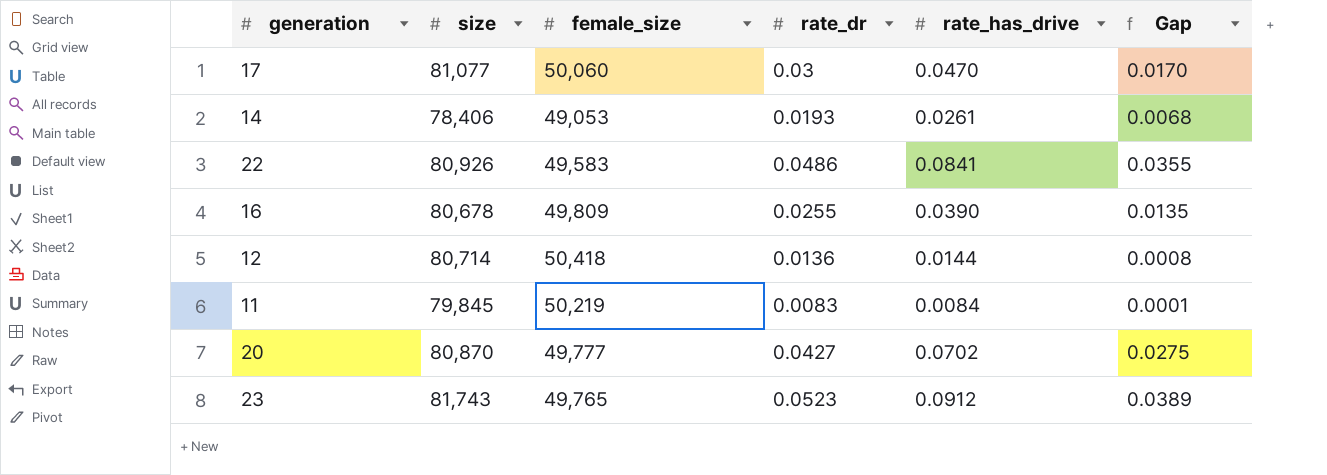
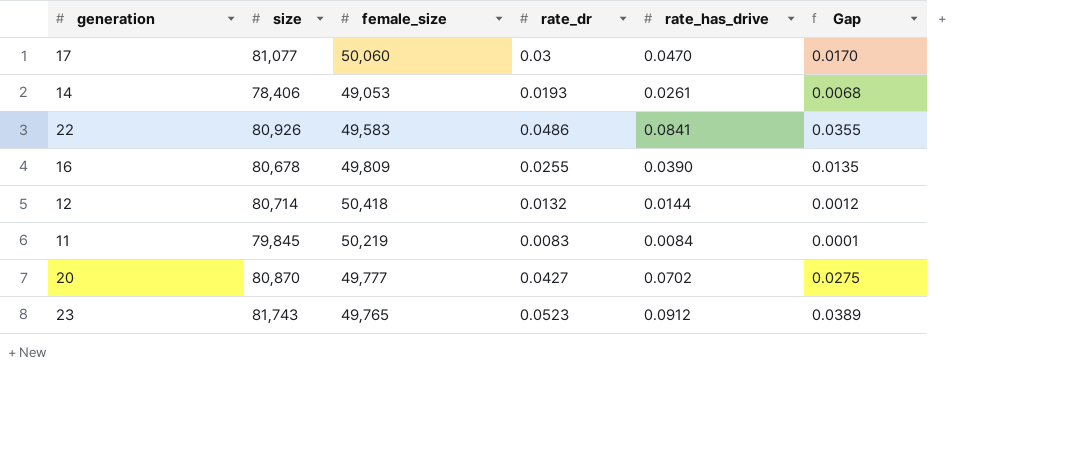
12 | rate_dr: 0.0136 -> 0.0132
12 | Gap: 0.0008 -> 0.0012

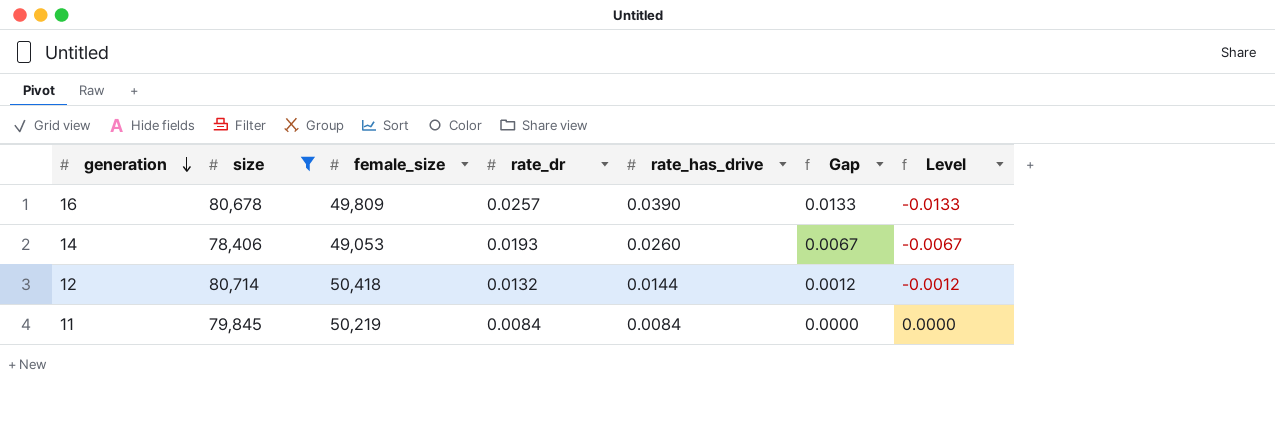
filter: none -> size <= 80,714
row order: none -> generation descending
column Level | formula: none -> [rate_dr] - [rate_has_drive]
16 | rate_dr: 0.0255 -> 0.0257
16 | Gap: 0.0135 -> 0.0133
14 | rate_has_drive: 0.0261 -> 0.0260
14 | Gap: 0.0068 -> 0.0067
11 | rate_dr: 0.0083 -> 0.0084
11 | Gap: 0.0001 -> 0.0000

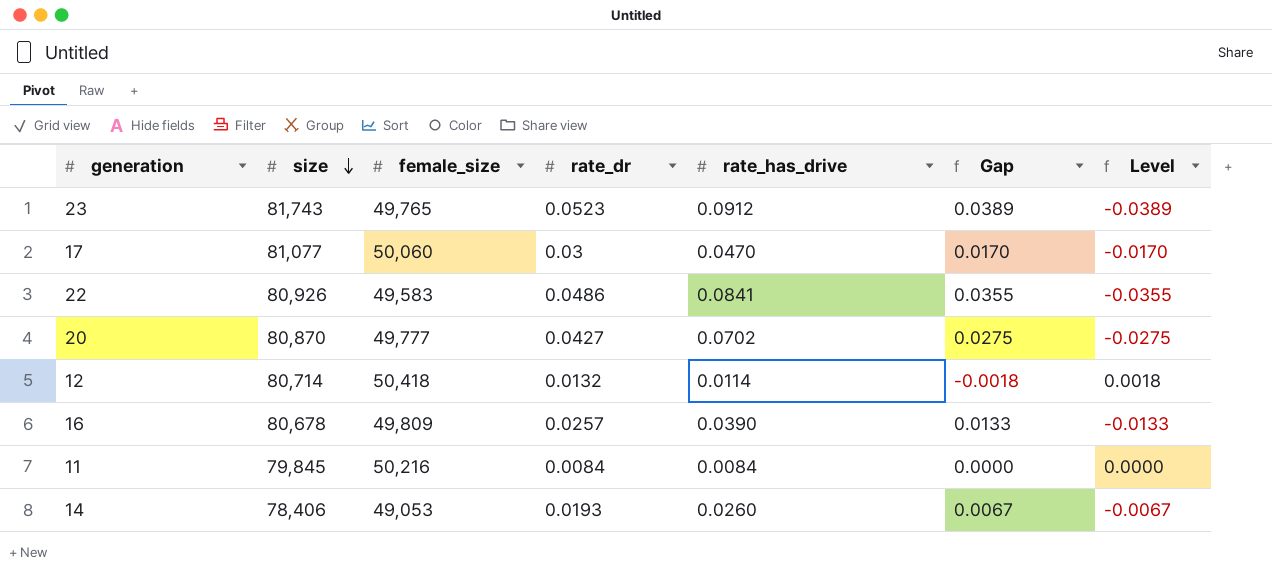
filter: size <= 80,714 -> none
row order: generation descending -> size descending
12 | rate_has_drive: 0.0144 -> 0.0114
12 | Gap: 0.0012 -> -0.0018
12 | Level: -0.0012 -> 0.0018
11 | female_size: 50,219 -> 50,216

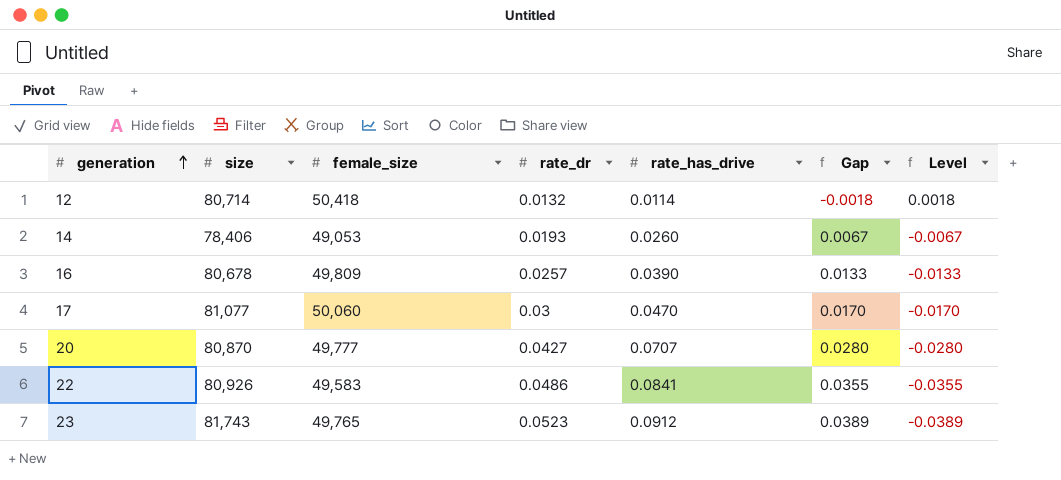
row order: size descending -> generation ascending
row 11: 79,845 | 50,216 | 0.0084 | 0.0084 | 0.0000 | 0.0000 -> none
20 | rate_has_drive: 0.0702 -> 0.0707
20 | Gap: 0.0275 -> 0.0280
20 | Level: -0.0275 -> -0.0280

